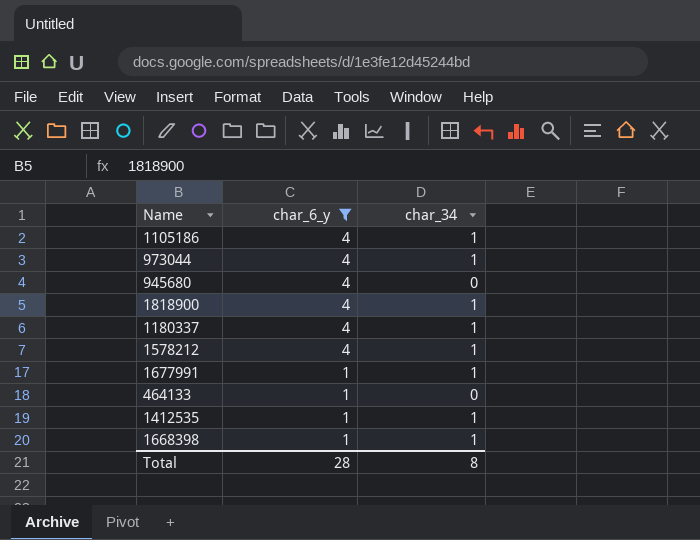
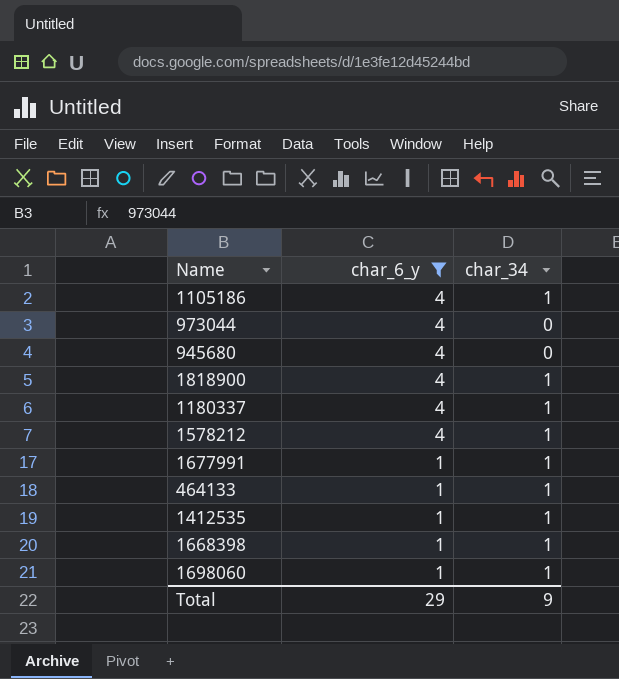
973044 | char_34: 1 -> 0
464133 | char_34: 0 -> 1
row 1698060: none -> 1 | 1
Total | char_6_y: 28 -> 29
Total | char_34: 8 -> 9

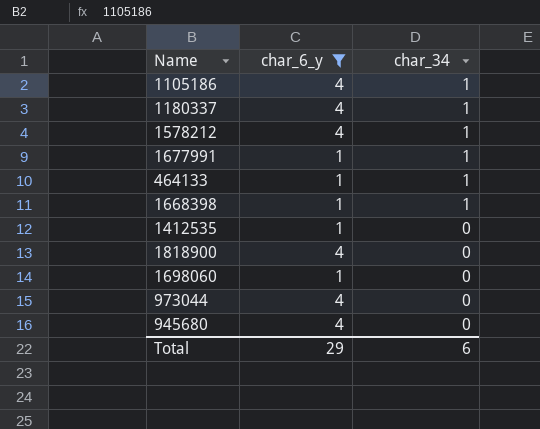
row order: char_6_y descending -> char_34 descending
1412535 | char_34: 1 -> 0
1818900 | char_34: 1 -> 0
1698060 | char_34: 1 -> 0
Total | char_34: 9 -> 6

